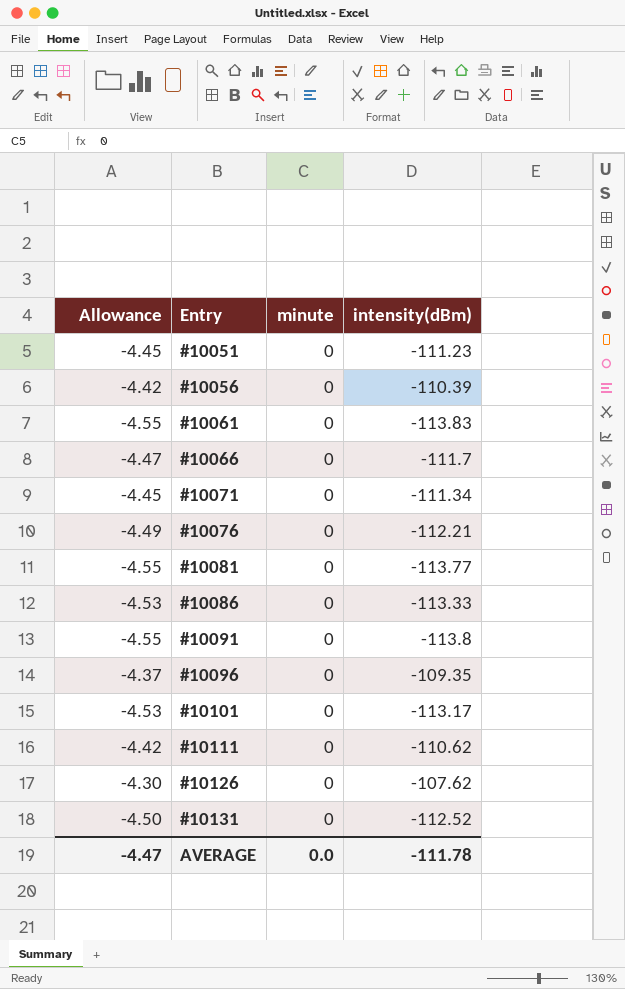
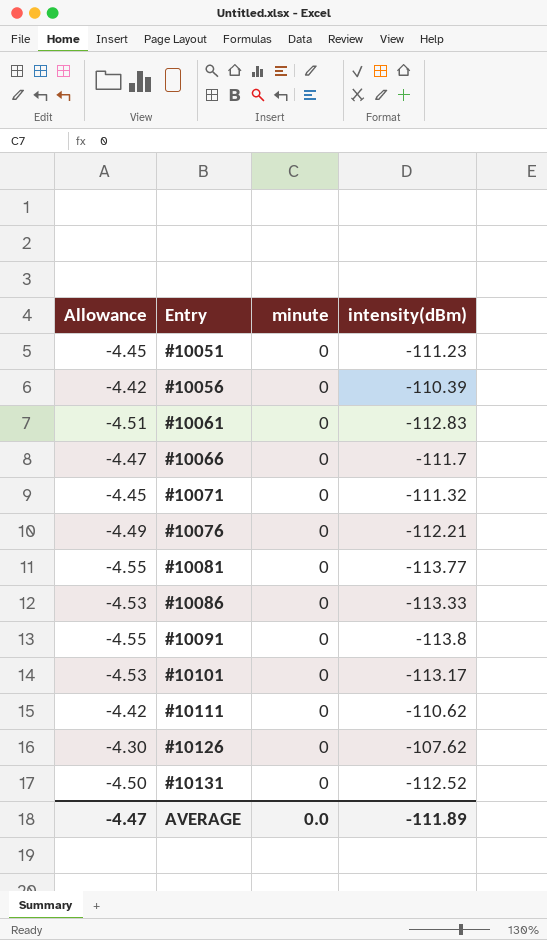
row #10096: -4.37 | 0 | -109.35 -> none
#10061 | Allowance: -4.55 -> -4.51
#10061 | intensity(dBm): -113.83 -> -112.83
#10071 | intensity(dBm): -111.34 -> -111.32
AVERAGE | intensity(dBm): -111.78 -> -111.89

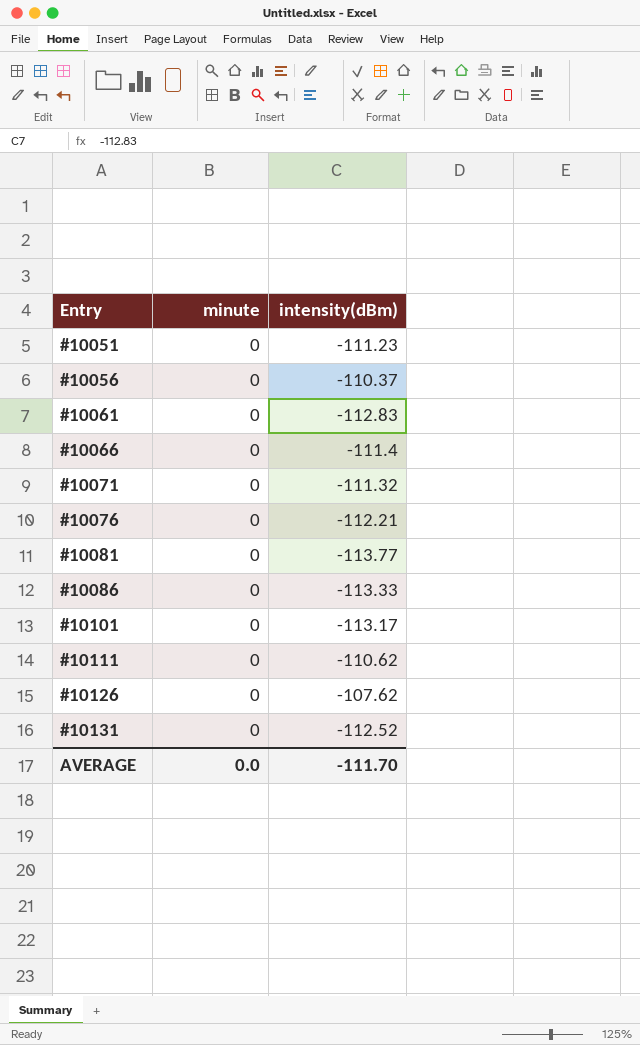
column Allowance | formula: [intensity(dBm)] * 0.04 -> none
row #10091: -4.55 | 0 | -113.8 -> none
#10056 | intensity(dBm): -110.39 -> -110.37
#10066 | intensity(dBm): -111.7 -> -111.4
AVERAGE | intensity(dBm): -111.89 -> -111.70

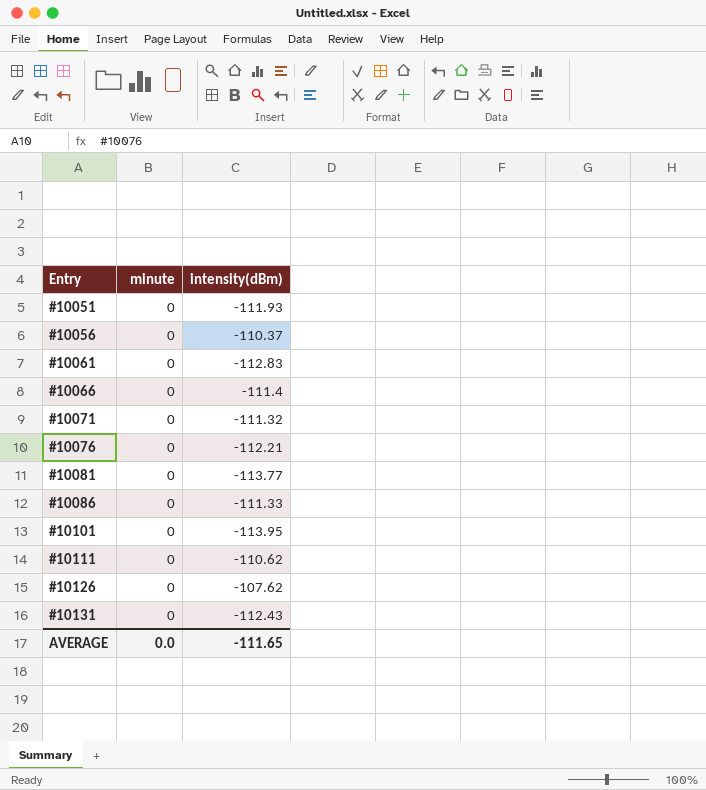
#10051 | intensity(dBm): -111.23 -> -111.93
#10086 | intensity(dBm): -113.33 -> -111.33
#10101 | intensity(dBm): -113.17 -> -113.95
#10131 | intensity(dBm): -112.52 -> -112.43
AVERAGE | intensity(dBm): -111.70 -> -111.65

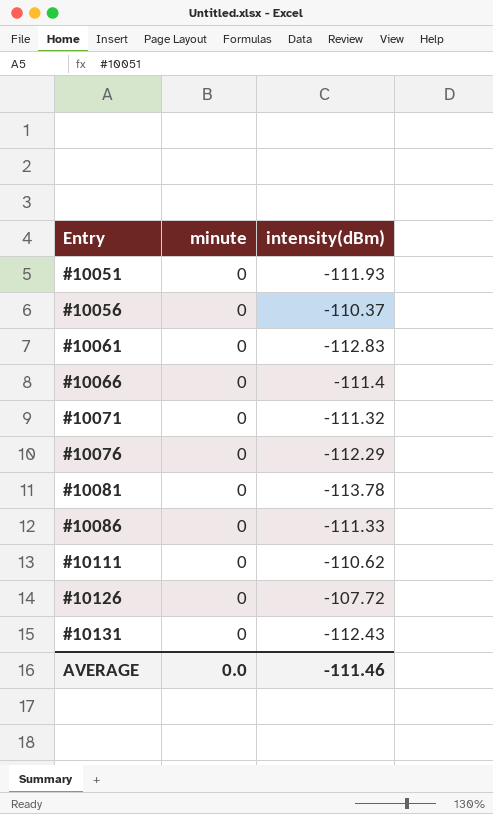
row #10101: 0 | -113.95 -> none
#10076 | intensity(dBm): -112.21 -> -112.29
#10081 | intensity(dBm): -113.77 -> -113.78
#10126 | intensity(dBm): -107.62 -> -107.72
AVERAGE | intensity(dBm): -111.65 -> -111.46

